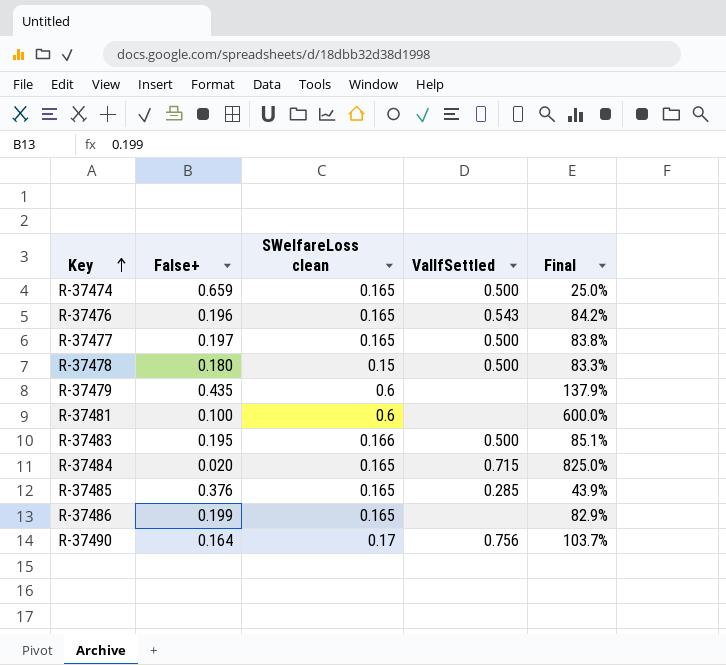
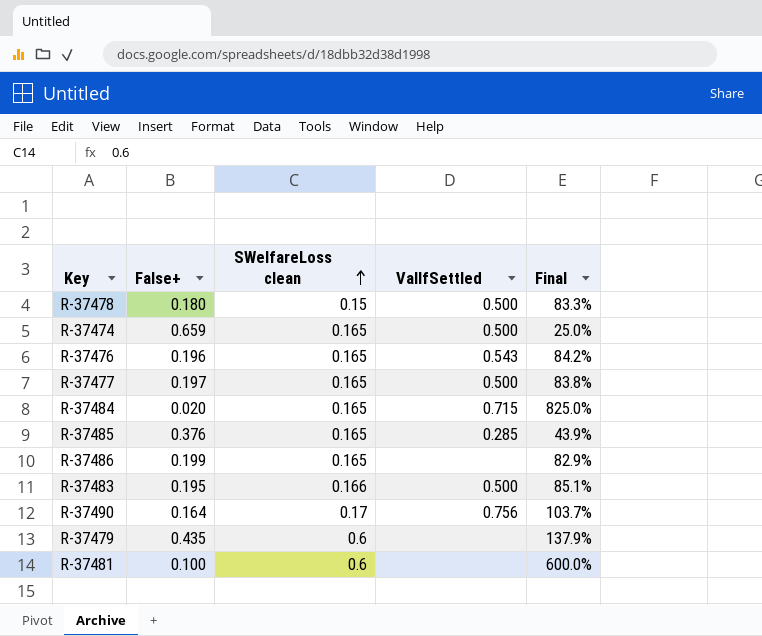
row order: Key ascending -> SWelfareLoss clean ascending

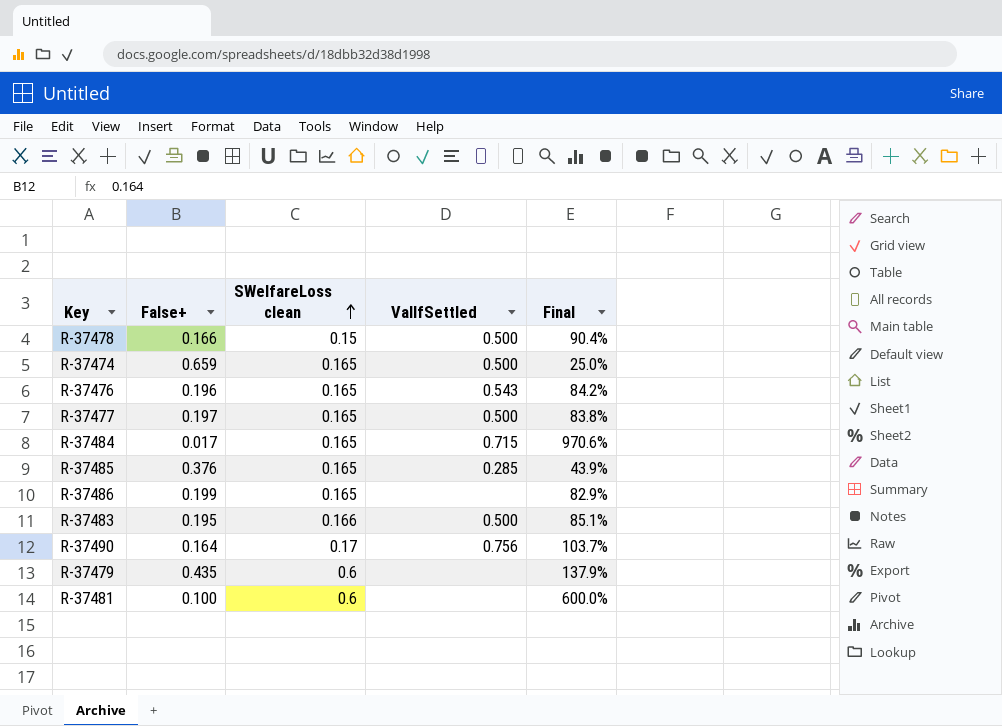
R-37478 | False+: 0.180 -> 0.166
R-37478 | Final: 83.3% -> 90.4%
R-37484 | False+: 0.020 -> 0.017
R-37484 | Final: 825.0% -> 970.6%

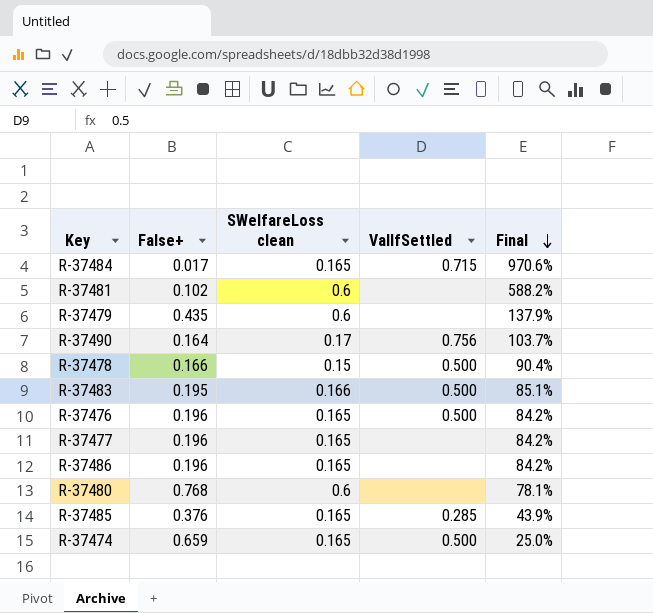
row order: SWelfareLoss clean ascending -> Final descending
R-37481 | False+: 0.100 -> 0.102
R-37481 | Final: 600.0% -> 588.2%
R-37476 | ValIfSettled: 0.543 -> 0.500
R-37477 | False+: 0.197 -> 0.196
R-37477 | ValIfSettled: 0.500 -> none
R-37477 | Final: 83.8% -> 84.2%
R-37486 | False+: 0.199 -> 0.196
R-37486 | Final: 82.9% -> 84.2%
row R-37480: none -> 0.768 | 0.6 | none | 78.1%

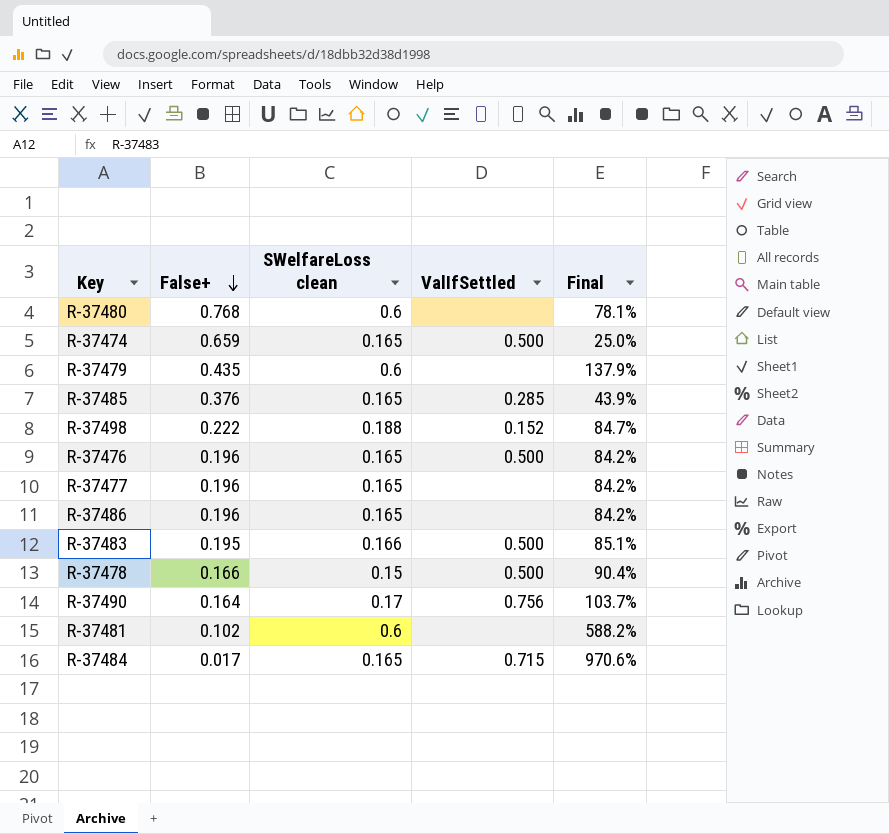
row order: Final descending -> False+ descending
row R-37498: none -> 0.222 | 0.188 | 0.152 | 84.7%

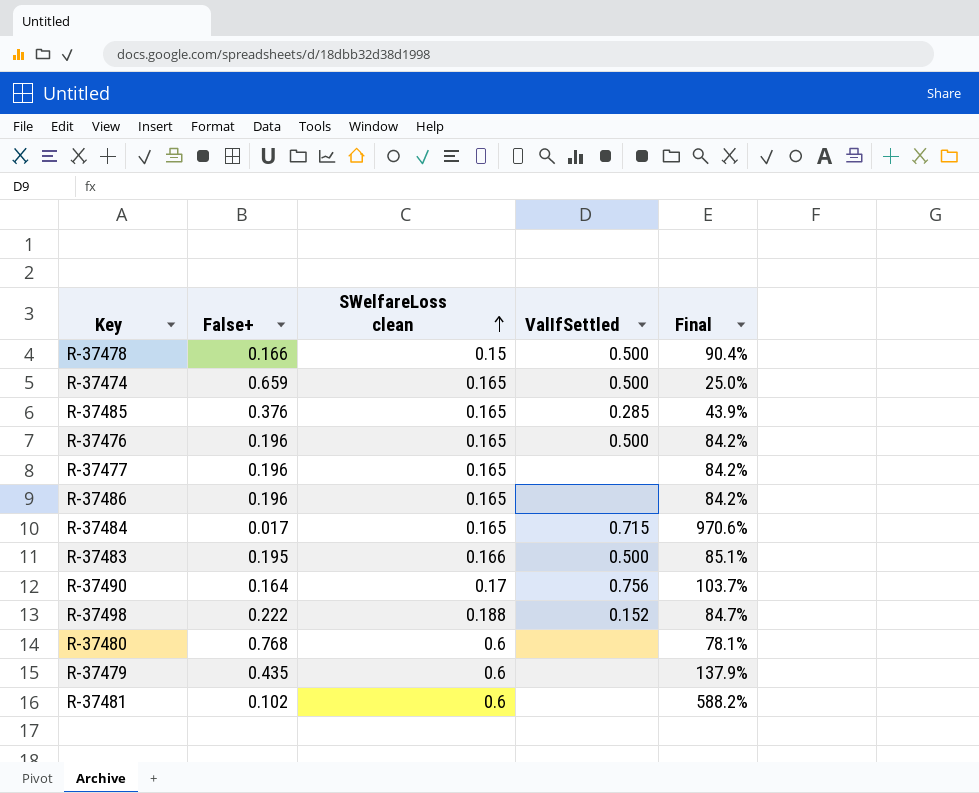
row order: False+ descending -> SWelfareLoss clean ascending

